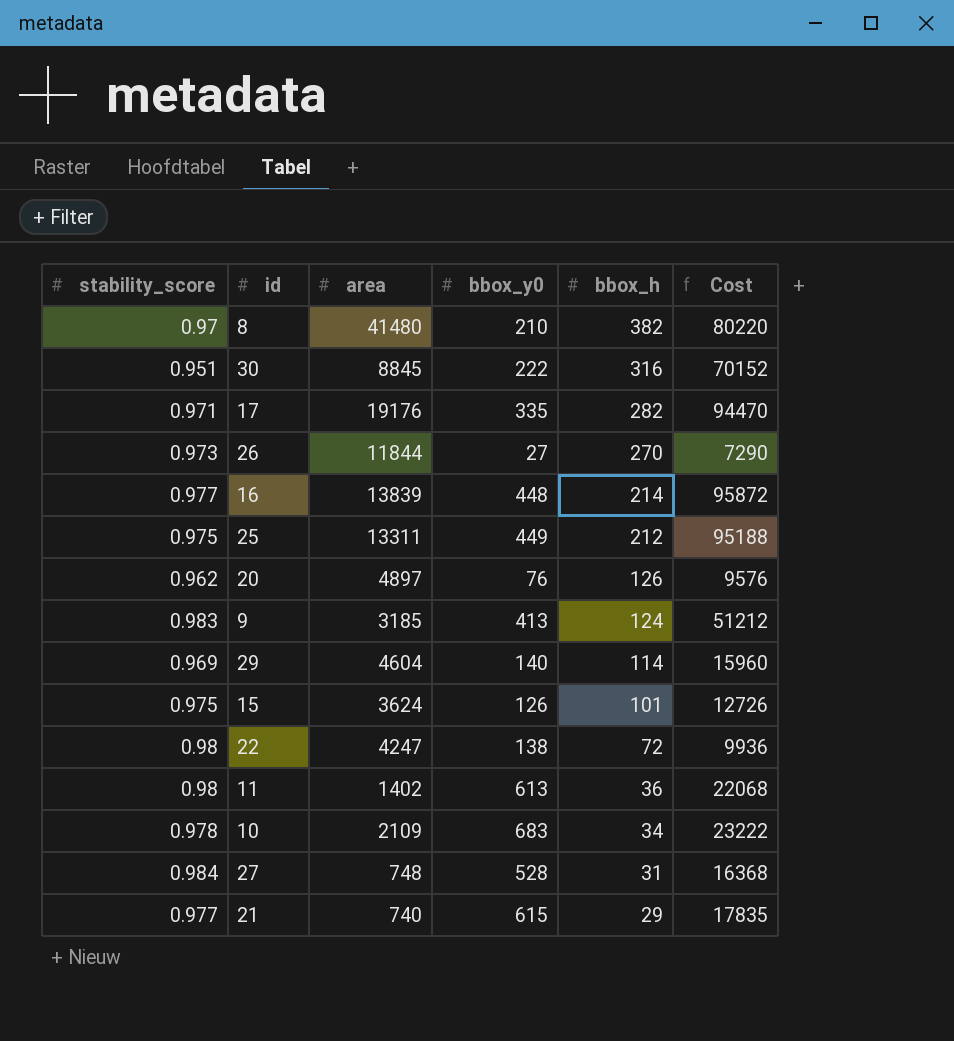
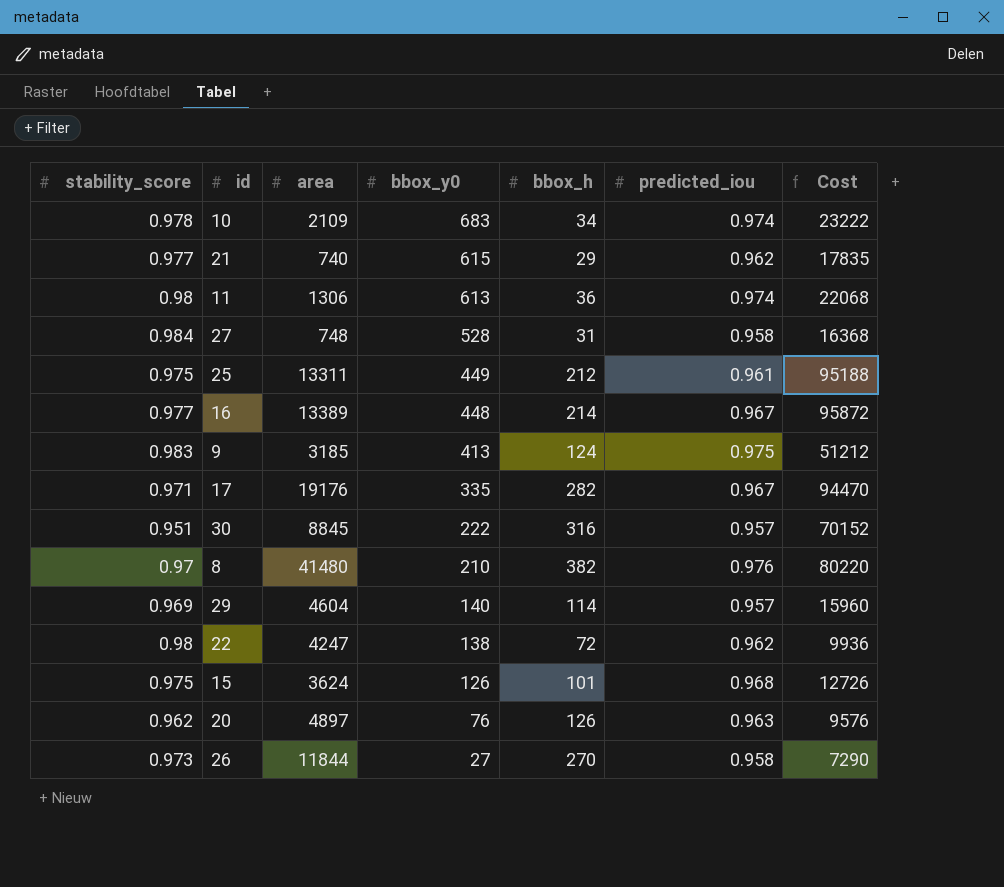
row order: bbox_h descending -> bbox_y0 descending
column predicted_iou | position: none -> 6
11 | area: 1402 -> 1306
16 | area: 13839 -> 13389

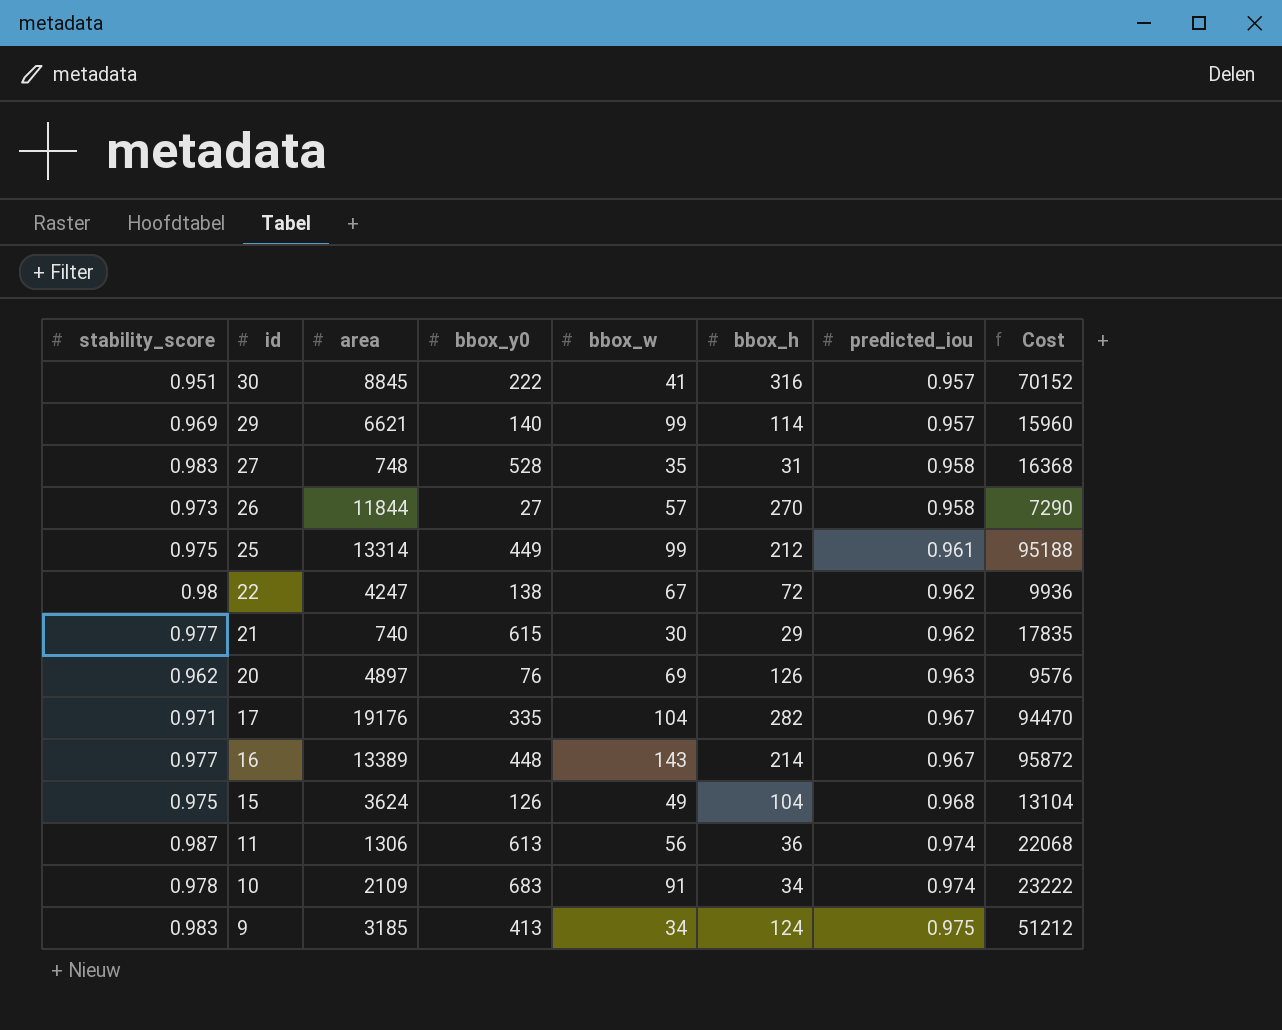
row order: bbox_y0 descending -> id descending
column bbox_w | position: none -> 5
row 8: 0.97 | 41480 | 210 | 382 | 0.976 | 80220 -> none
29 | area: 4604 -> 6621
27 | stability_score: 0.984 -> 0.983
25 | area: 13311 -> 13314
15 | bbox_h: 101 -> 104
15 | Cost: 12726 -> 13104
11 | stability_score: 0.98 -> 0.987

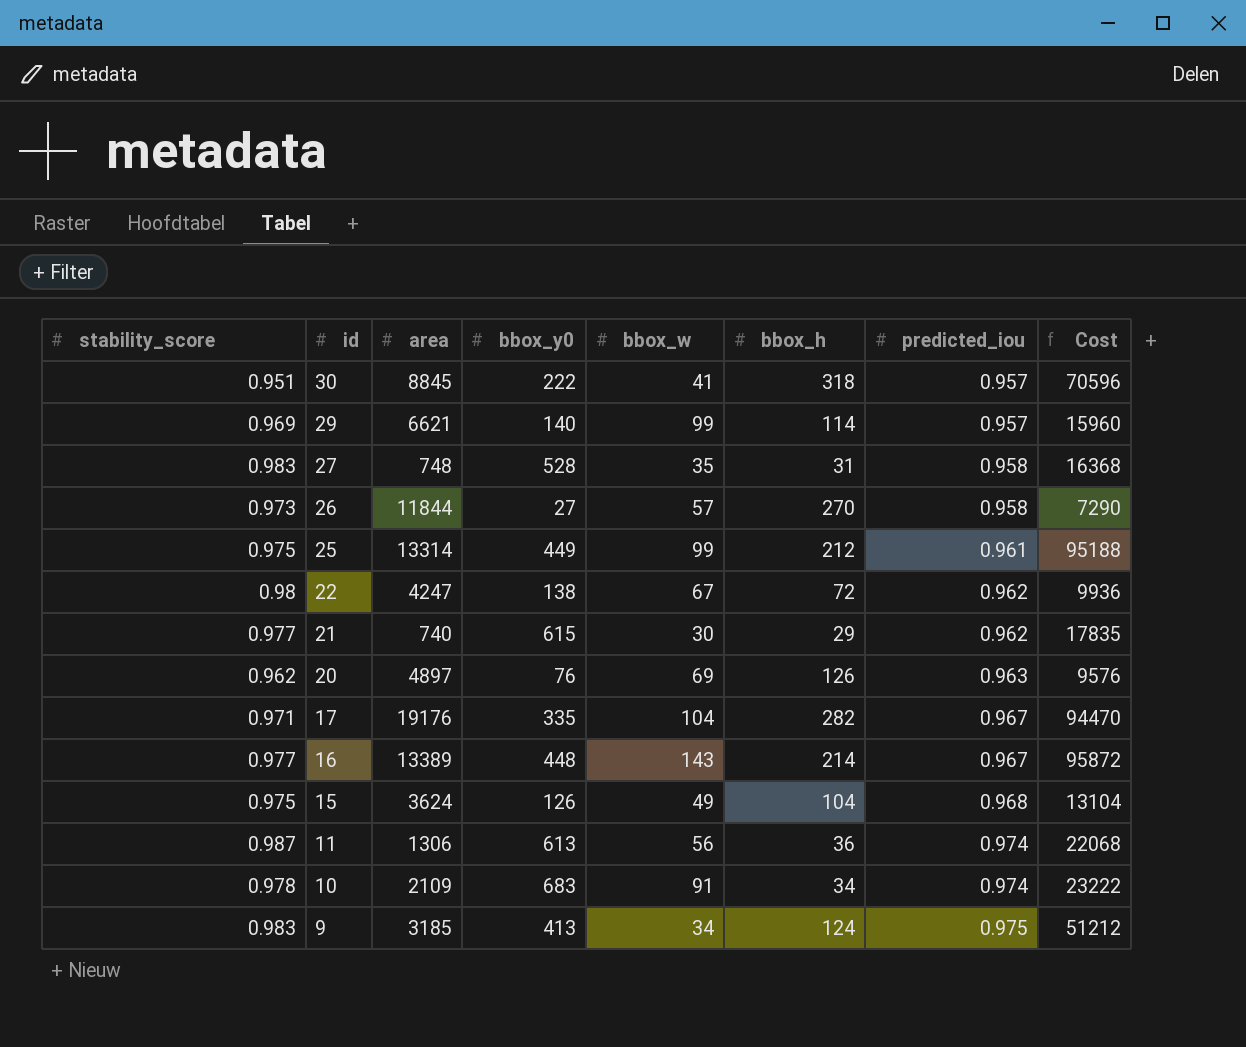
30 | bbox_h: 316 -> 318
30 | Cost: 70152 -> 70596

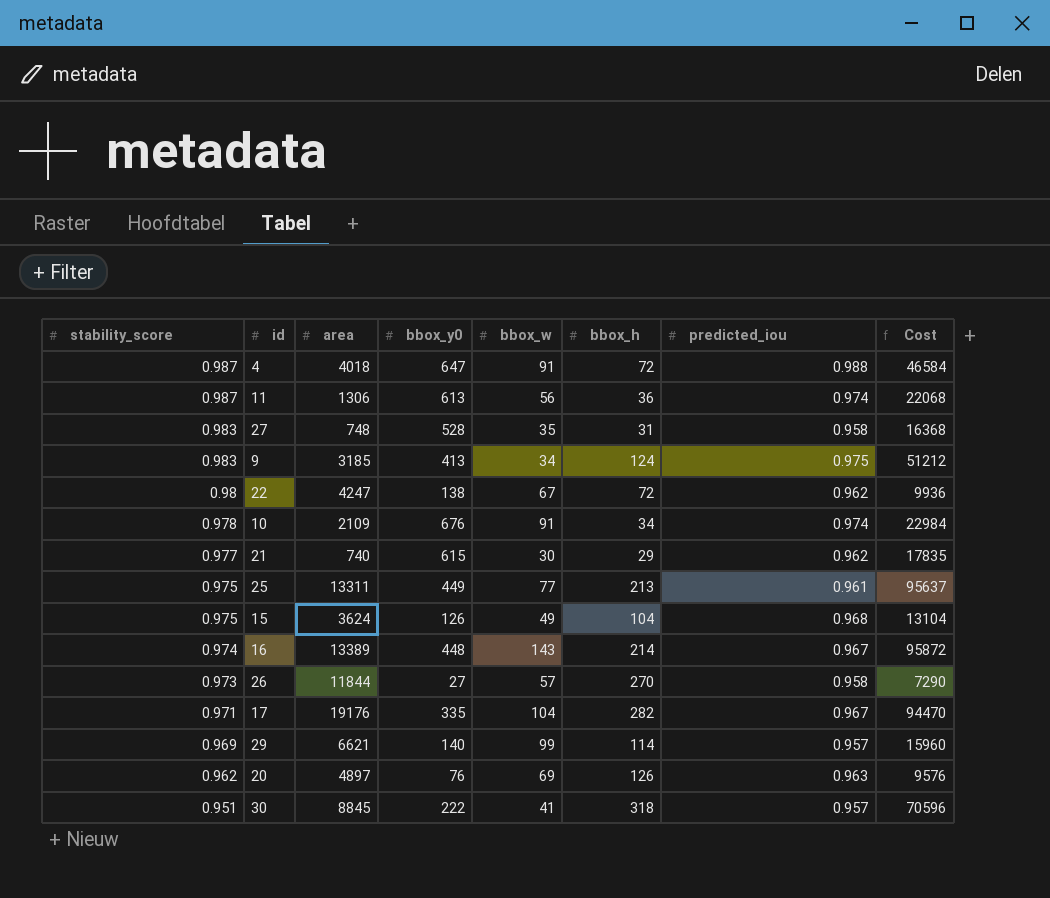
row order: id descending -> stability_score descending
row 4: none -> 0.987 | 4018 | 647 | 91 | 72 | 0.988 | 46584
10 | bbox_y0: 683 -> 676
10 | Cost: 23222 -> 22984
25 | area: 13314 -> 13311
25 | bbox_w: 99 -> 77
25 | bbox_h: 212 -> 213
25 | Cost: 95188 -> 95637
16 | stability_score: 0.977 -> 0.974

